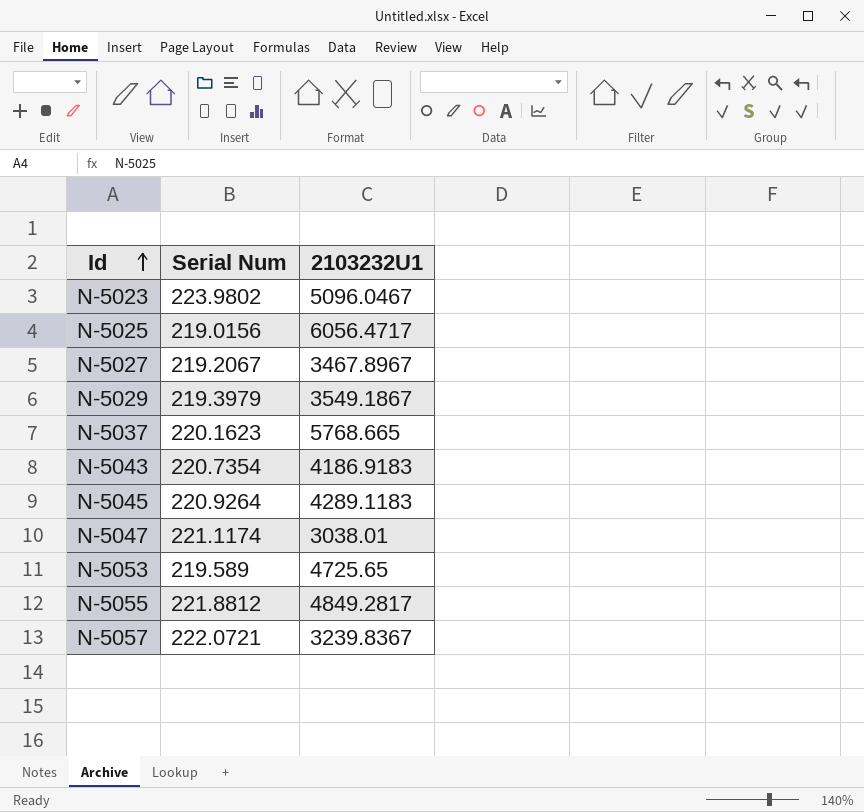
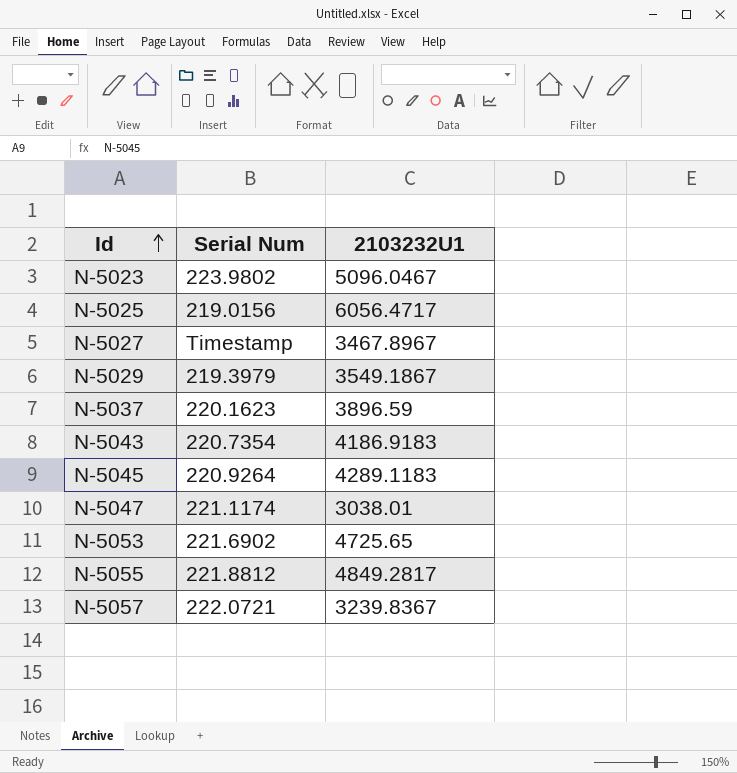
N-5027 | Serial Num: 219.2067 -> Timestamp
N-5037 | 2103232U1: 5768.665 -> 3896.59
N-5053 | Serial Num: 219.589 -> 221.6902

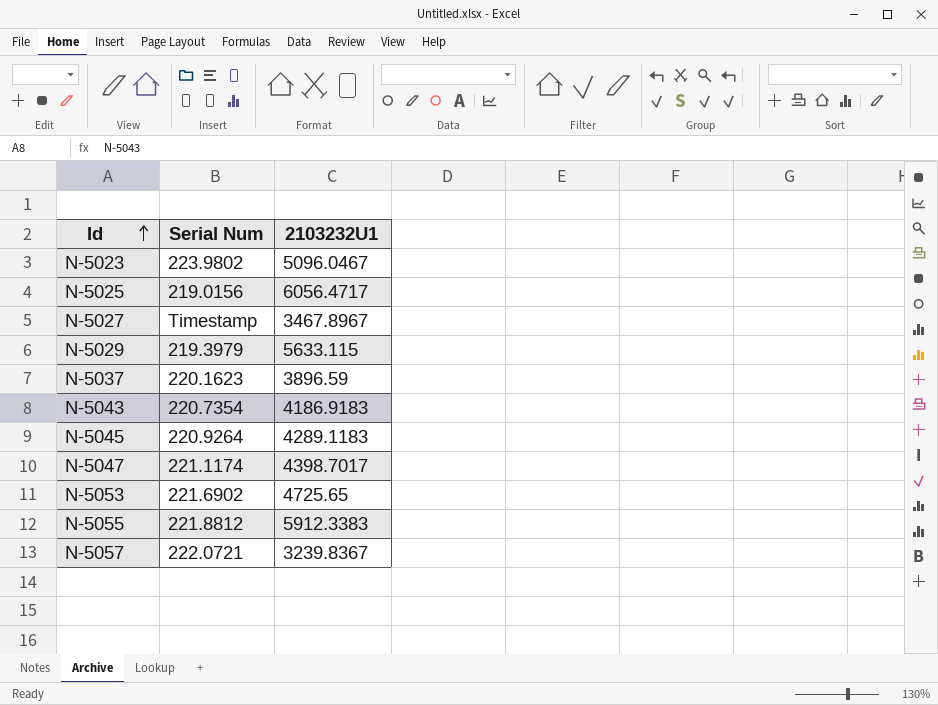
N-5029 | 2103232U1: 3549.1867 -> 5633.115
N-5047 | 2103232U1: 3038.01 -> 4398.7017
N-5055 | 2103232U1: 4849.2817 -> 5912.3383

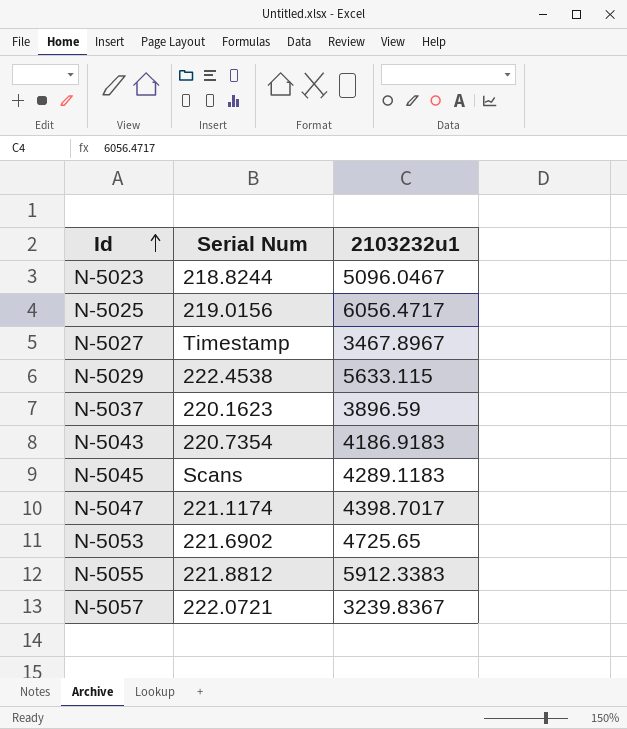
column name: 2103232U1 -> 2103232u1
N-5023 | Serial Num: 223.9802 -> 218.8244
N-5029 | Serial Num: 219.3979 -> 222.4538
N-5045 | Serial Num: 220.9264 -> Scans

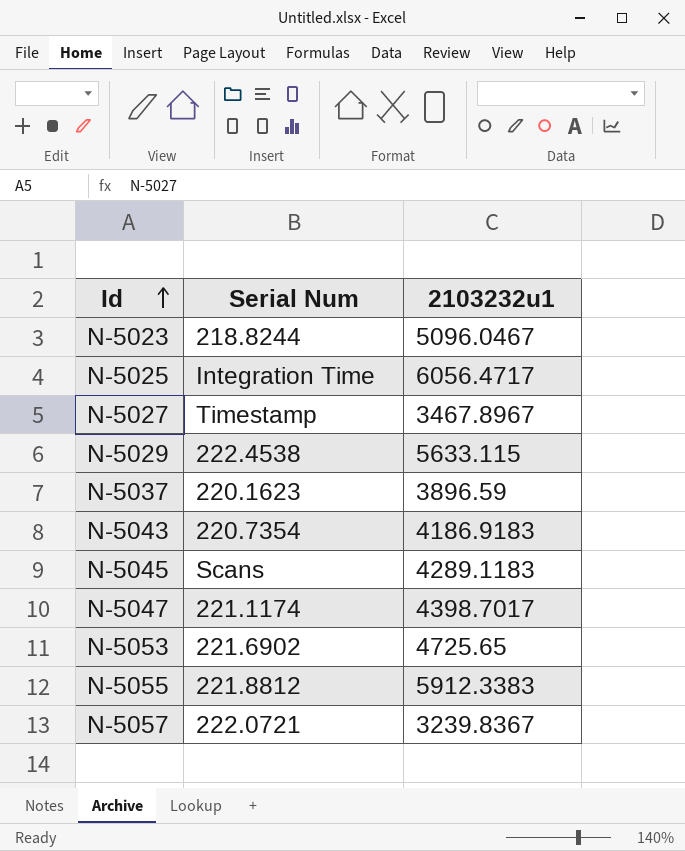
N-5025 | Serial Num: 219.0156 -> Integration Time

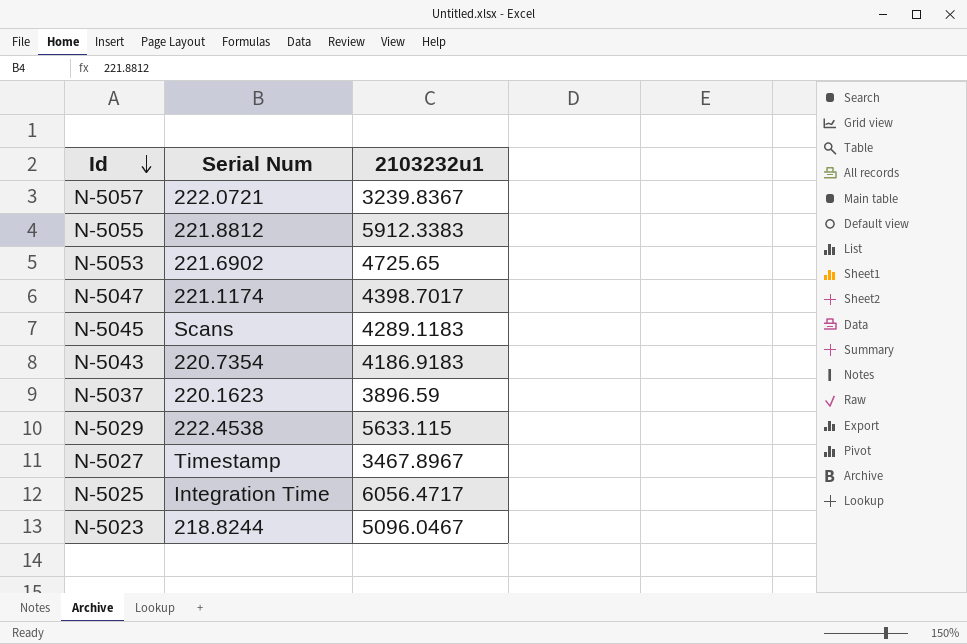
row order: Id ascending -> Id descending

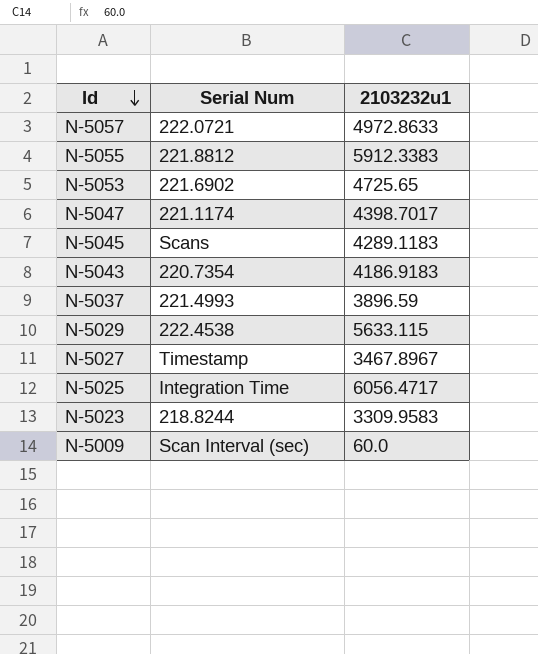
N-5057 | 2103232u1: 3239.8367 -> 4972.8633
N-5037 | Serial Num: 220.1623 -> 221.4993
N-5023 | 2103232u1: 5096.0467 -> 3309.9583
row N-5009: none -> Scan Interval (sec) | 60.0

